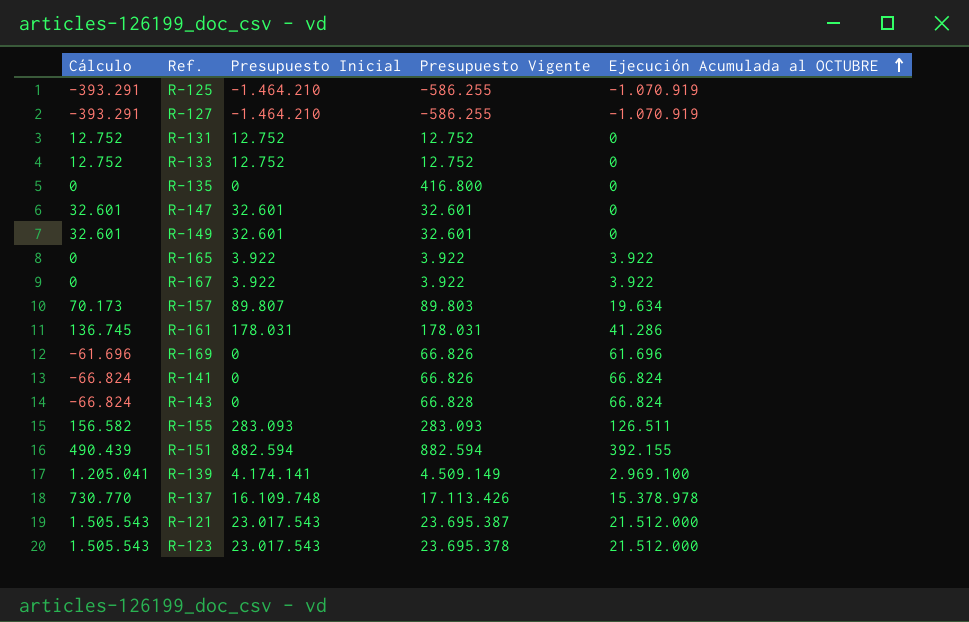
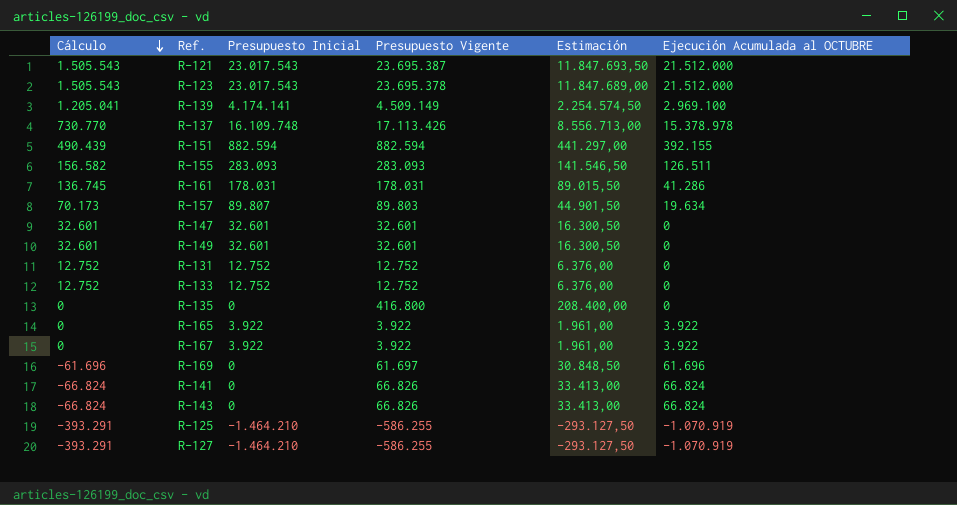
row order: Ejecución Acumulada al OCTUBRE ascending -> Cálculo descending
column Estimación | formula: none -> [Presupuesto Vigente] * 0,5
R-169 | Presupuesto Vigente: 66.826 -> 61.697
R-143 | Presupuesto Vigente: 66.828 -> 66.826

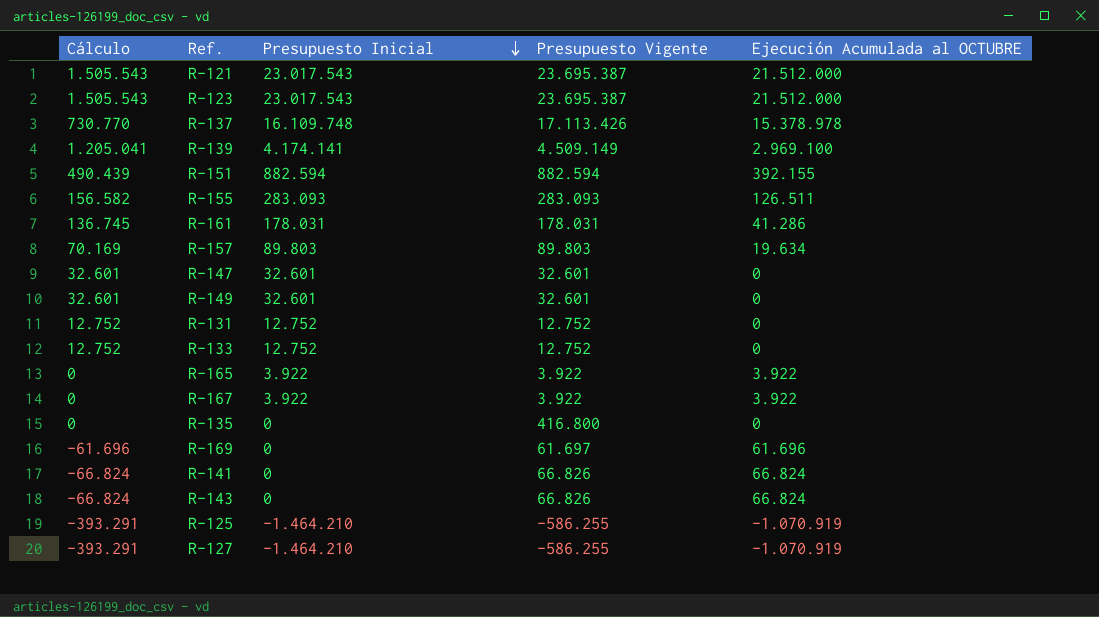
row order: Cálculo descending -> Presupuesto Inicial descending
column Estimación | formula: [Presupuesto Vigente] * 0,5 -> none
R-123 | Presupuesto Vigente: 23.695.378 -> 23.695.387
R-157 | Cálculo: 70.173 -> 70.169
R-157 | Presupuesto Inicial: 89.807 -> 89.803

